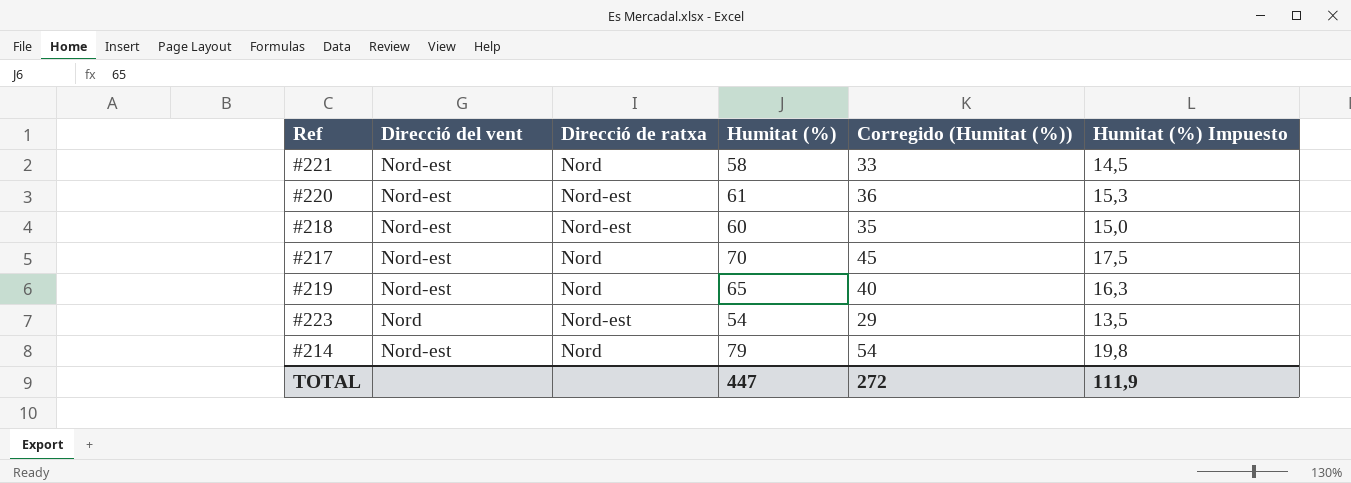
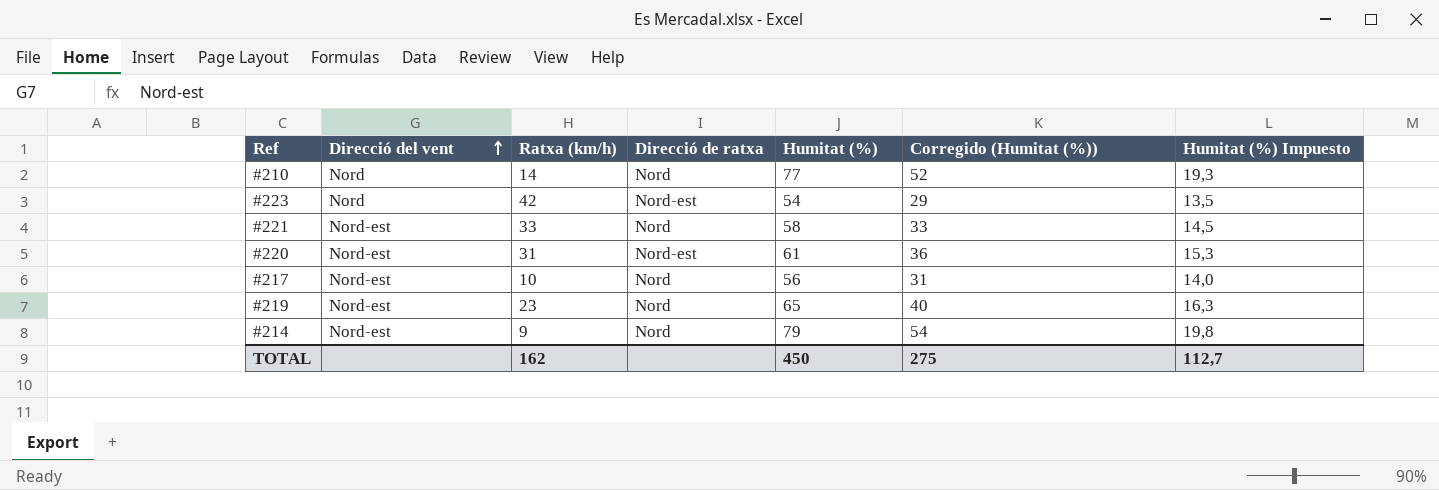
row order: none -> Direcció del vent ascending
column Ratxa (km/h) | position: none -> 3
row #218: Nord-est | Nord-est | 60 | 35 | 15,0 -> none
row #210: none -> Nord | 14 | Nord | 77 | 52 | 19,3
#217 | Humitat (%): 70 -> 56
#217 | Corregido (Humitat (%)): 45 -> 31
#217 | Humitat (%) Impuesto: 17,5 -> 14,0
TOTAL | Humitat (%): 447 -> 450
TOTAL | Corregido (Humitat (%)): 272 -> 275
TOTAL | Humitat (%) Impuesto: 111,9 -> 112,7

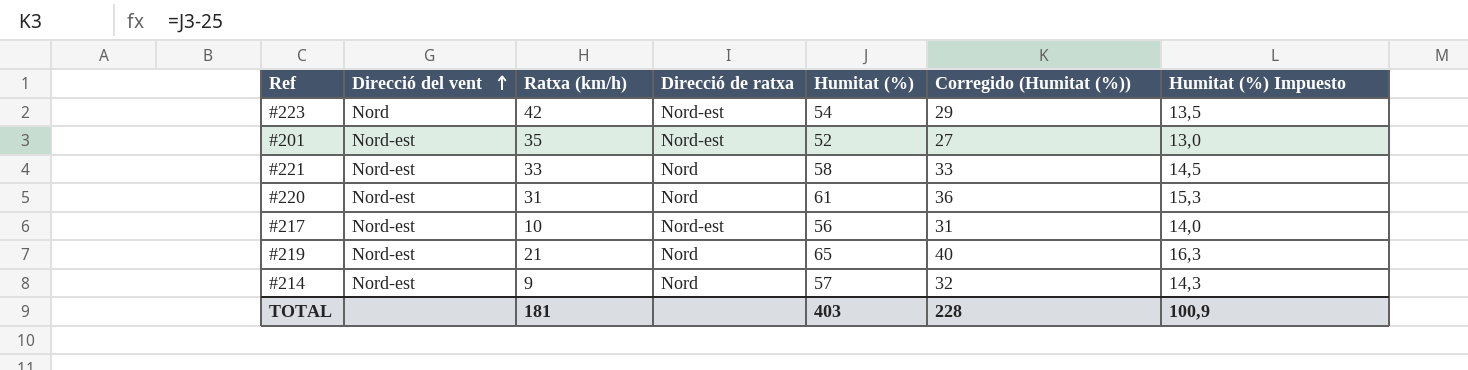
row #210: Nord | 14 | Nord | 77 | 52 | 19,3 -> none
row #201: none -> Nord-est | 35 | Nord-est | 52 | 27 | 13,0
#220 | Direcció de ratxa: Nord-est -> Nord
#217 | Direcció de ratxa: Nord -> Nord-est
#219 | Ratxa (km/h): 23 -> 21
#214 | Humitat (%): 79 -> 57
#214 | Corregido (Humitat (%)): 54 -> 32
#214 | Humitat (%) Impuesto: 19,8 -> 14,3
TOTAL | Ratxa (km/h): 162 -> 181
TOTAL | Humitat (%): 450 -> 403
TOTAL | Corregido (Humitat (%)): 275 -> 228
TOTAL | Humitat (%) Impuesto: 112,7 -> 100,9

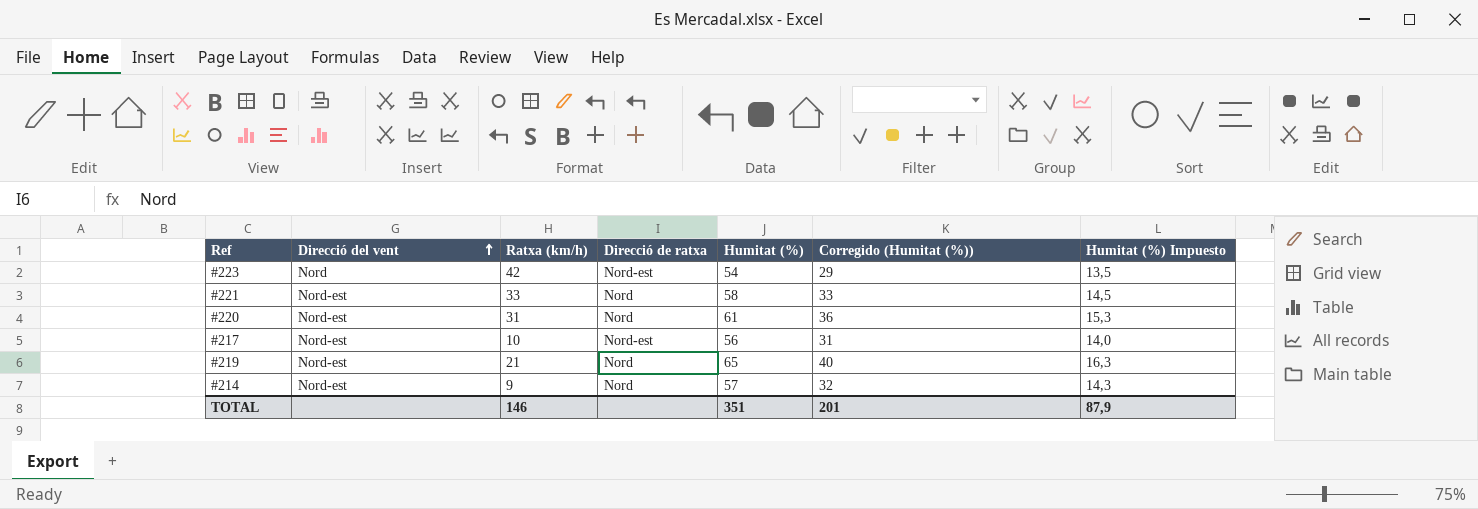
row #201: Nord-est | 35 | Nord-est | 52 | 27 | 13,0 -> none
TOTAL | Ratxa (km/h): 181 -> 146
TOTAL | Humitat (%): 403 -> 351
TOTAL | Corregido (Humitat (%)): 228 -> 201
TOTAL | Humitat (%) Impuesto: 100,9 -> 87,9

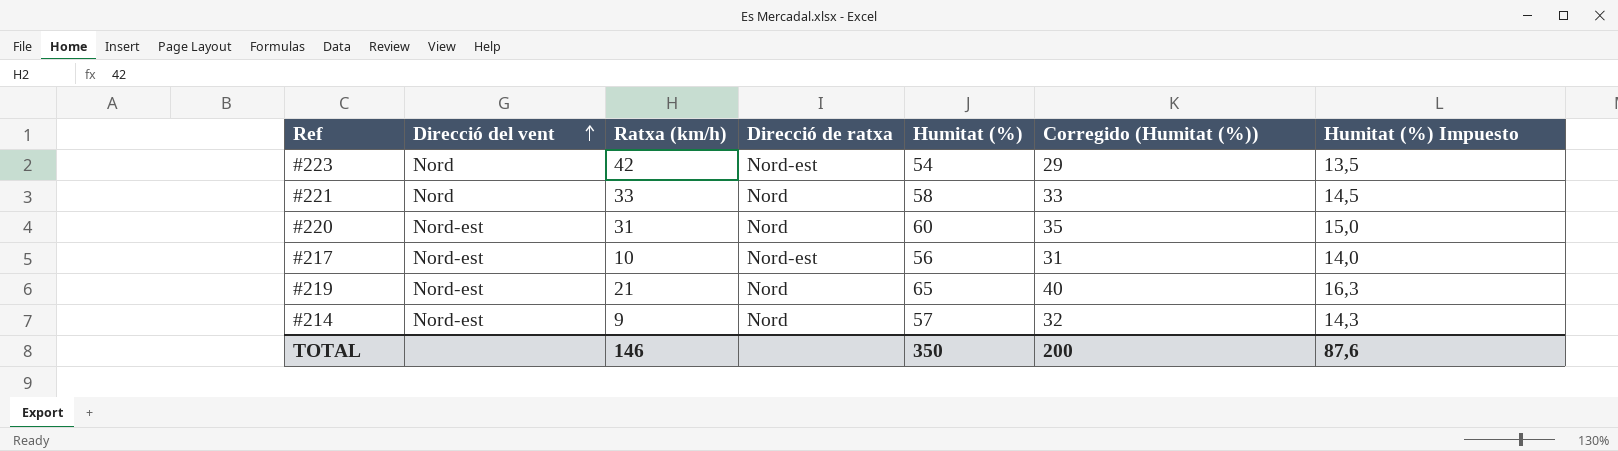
#221 | Direcció del vent: Nord-est -> Nord
#220 | Humitat (%): 61 -> 60
#220 | Corregido (Humitat (%)): 36 -> 35
#220 | Humitat (%) Impuesto: 15,3 -> 15,0
TOTAL | Humitat (%): 351 -> 350
TOTAL | Corregido (Humitat (%)): 201 -> 200
TOTAL | Humitat (%) Impuesto: 87,9 -> 87,6

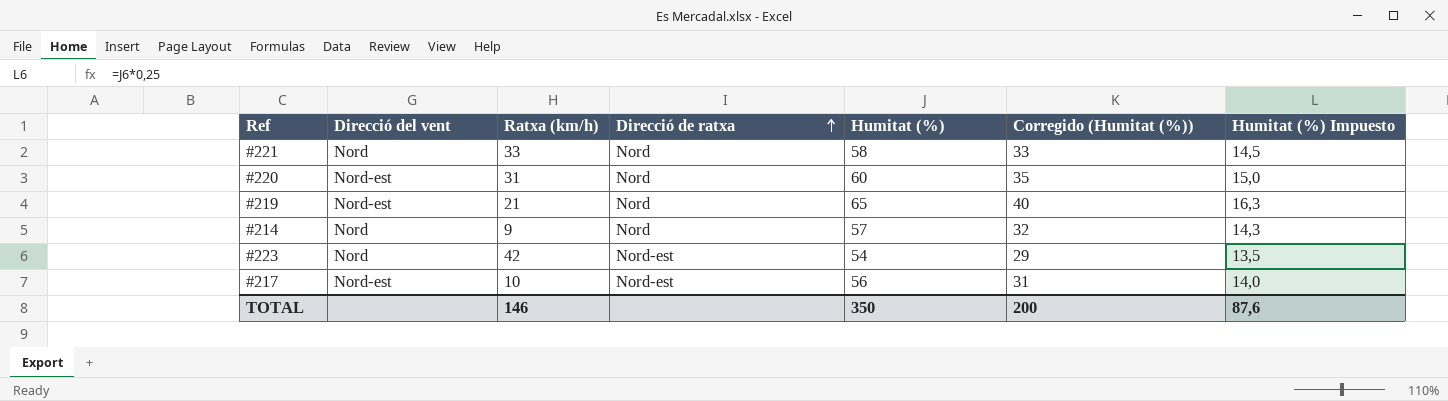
row order: Direcció del vent ascending -> Direcció de ratxa ascending
#214 | Direcció del vent: Nord-est -> Nord

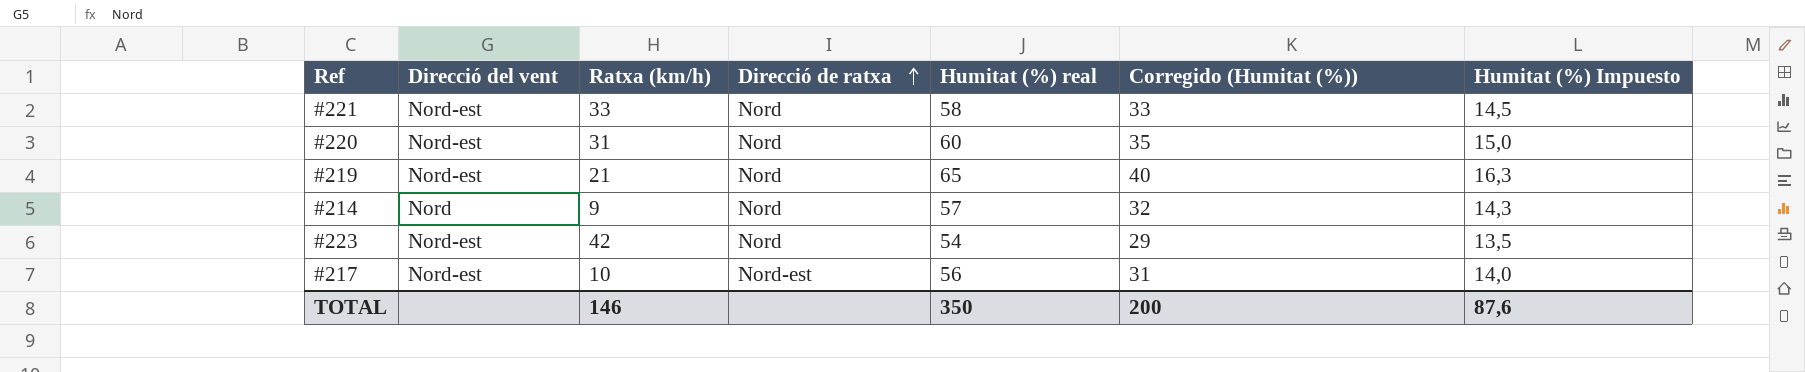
column name: Humitat (%) -> Humitat (%) real
#221 | Direcció del vent: Nord -> Nord-est
#223 | Direcció del vent: Nord -> Nord-est
#223 | Direcció de ratxa: Nord-est -> Nord

